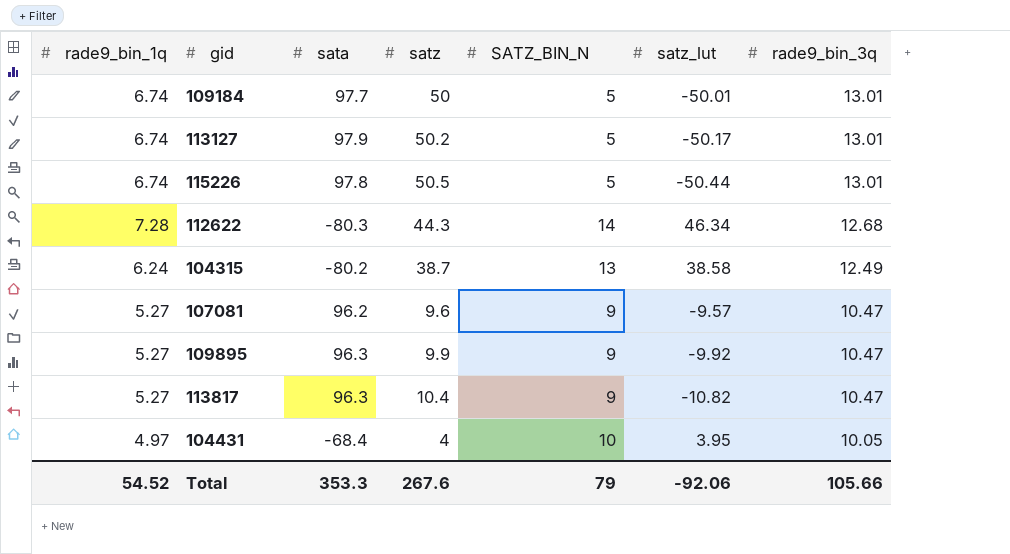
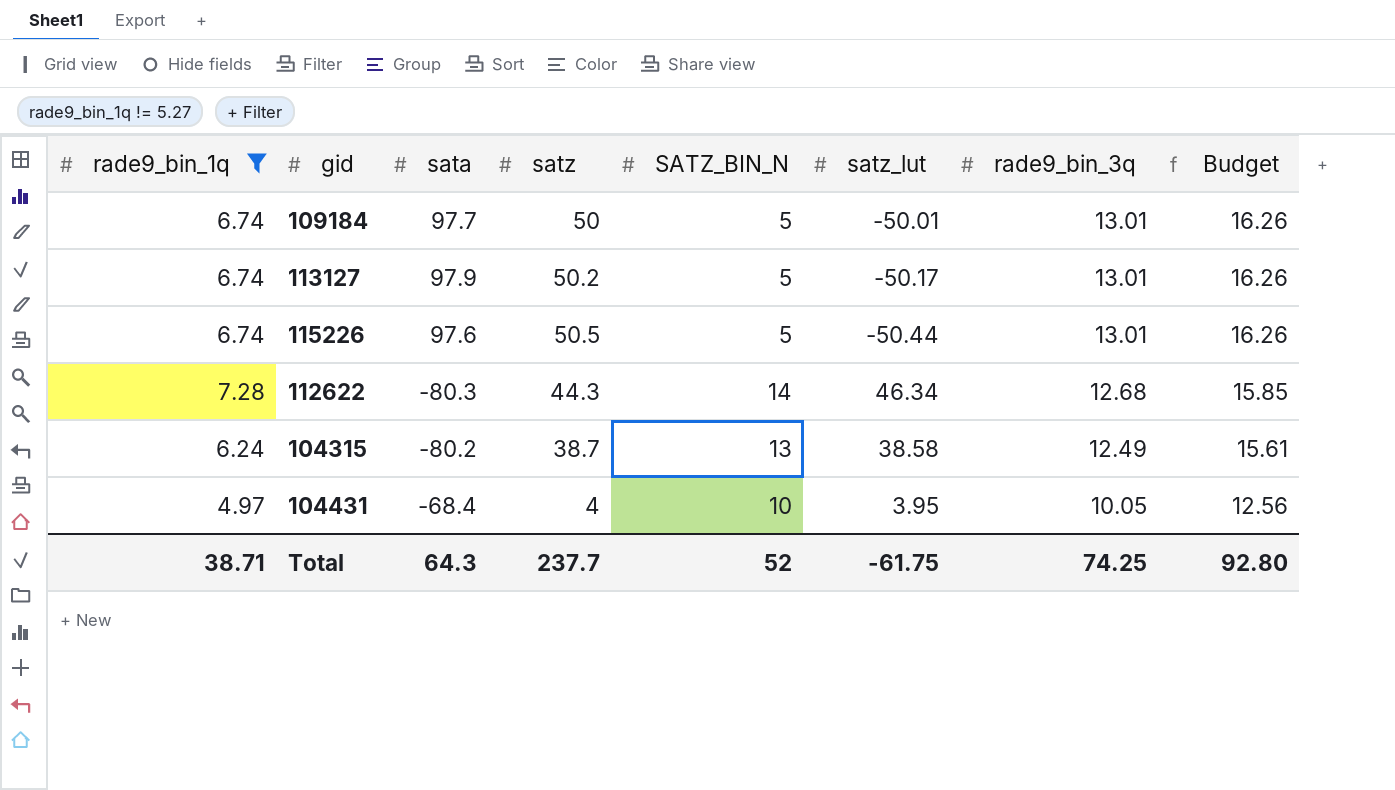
filter: none -> rade9_bin_1q != 5.27
column Budget | formula: none -> [rade9_bin_3q] * 1.25
115226 | sata: 97.8 -> 97.6
Total | rade9_bin_1q: 54.52 -> 38.71
Total | sata: 353.3 -> 64.3
Total | satz: 267.6 -> 237.7
Total | SATZ_BIN_N: 79 -> 52
Total | satz_lut: -92.06 -> -61.75
Total | rade9_bin_3q: 105.66 -> 74.25

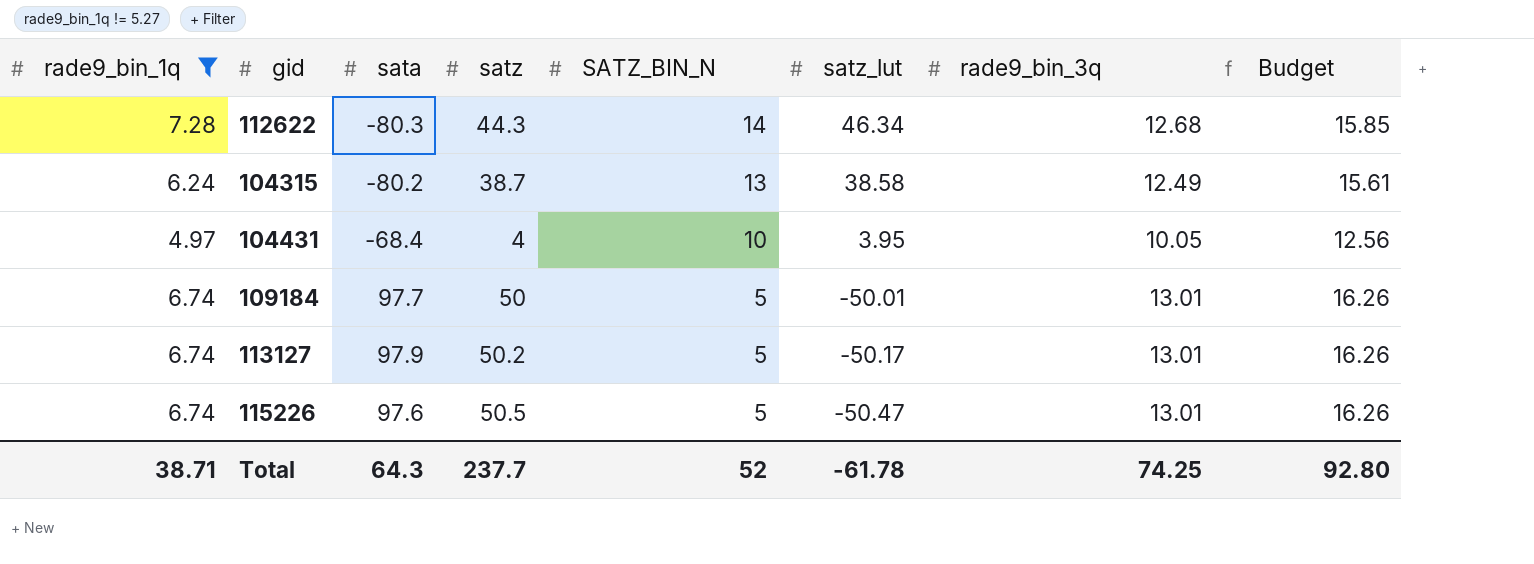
row order: rade9_bin_3q descending -> SATZ_BIN_N descending
115226 | satz_lut: -50.44 -> -50.47
Total | satz_lut: -61.75 -> -61.78

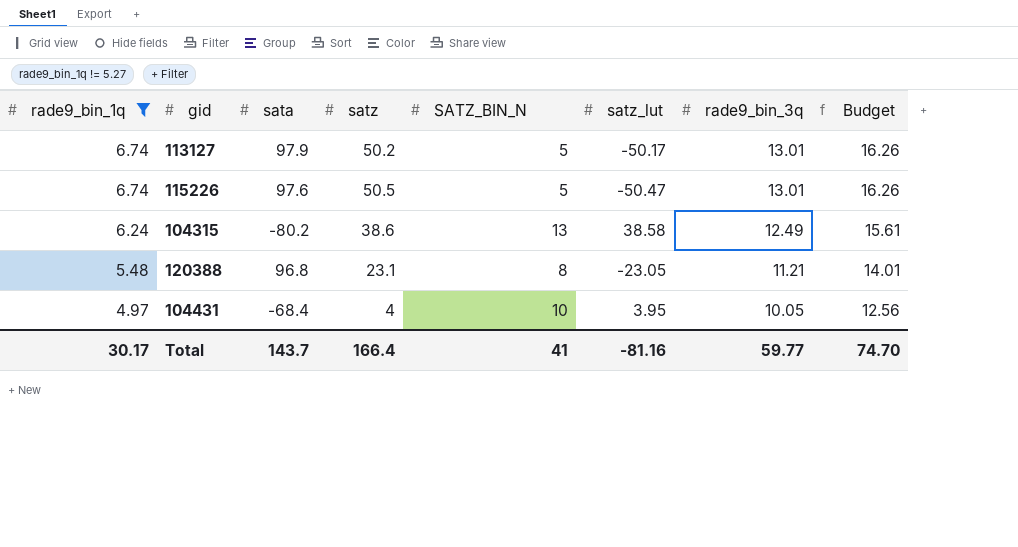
row order: SATZ_BIN_N descending -> rade9_bin_1q descending
row 112622: 7.28 | -80.3 | 44.3 | 14 | 46.34 | 12.68 | 15.85 -> none
row 109184: 6.74 | 97.7 | 50 | 5 | -50.01 | 13.01 | 16.26 -> none
104315 | satz: 38.7 -> 38.6
row 120388: none -> 5.48 | 96.8 | 23.1 | 8 | -23.05 | 11.21 | 14.01
Total | rade9_bin_1q: 38.71 -> 30.17
Total | sata: 64.3 -> 143.7
Total | satz: 237.7 -> 166.4
Total | SATZ_BIN_N: 52 -> 41
Total | satz_lut: -61.78 -> -81.16
Total | rade9_bin_3q: 74.25 -> 59.77
Total | Budget: 92.80 -> 74.70

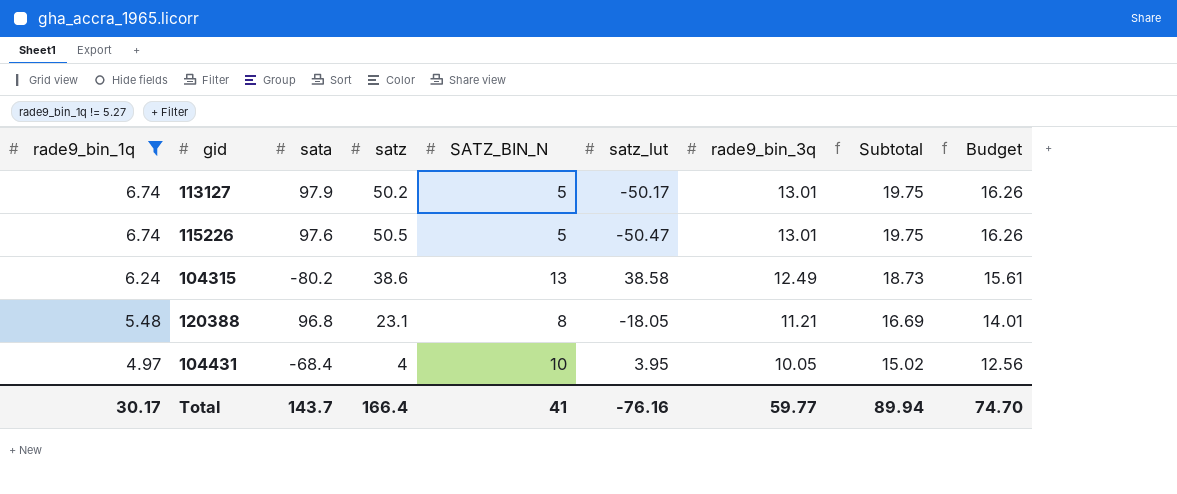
column Subtotal | formula: none -> [rade9_bin_1q] + [rade9_bin_3q]
120388 | satz_lut: -23.05 -> -18.05
Total | satz_lut: -81.16 -> -76.16

